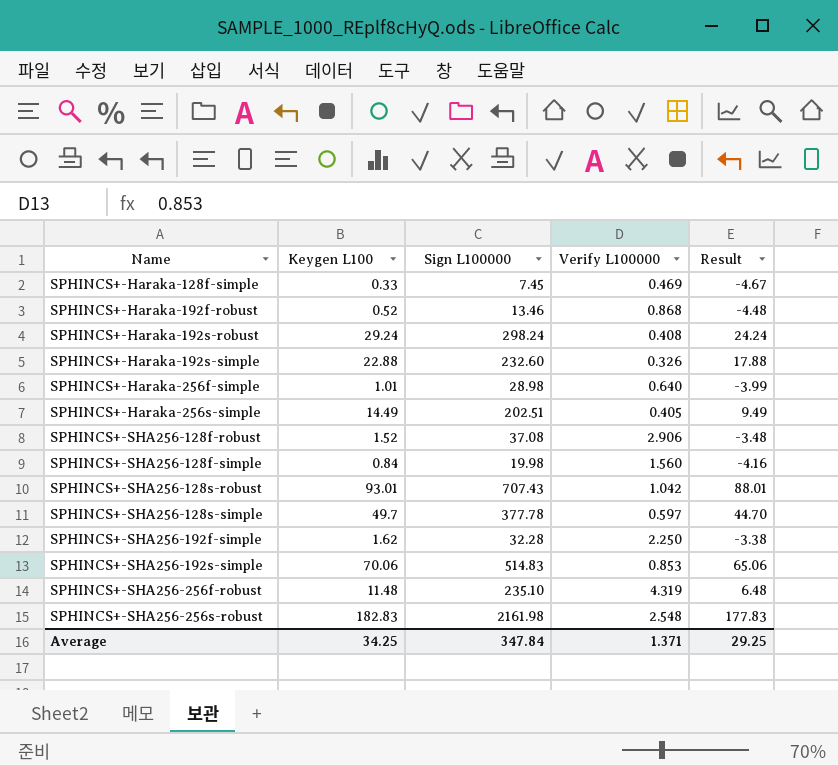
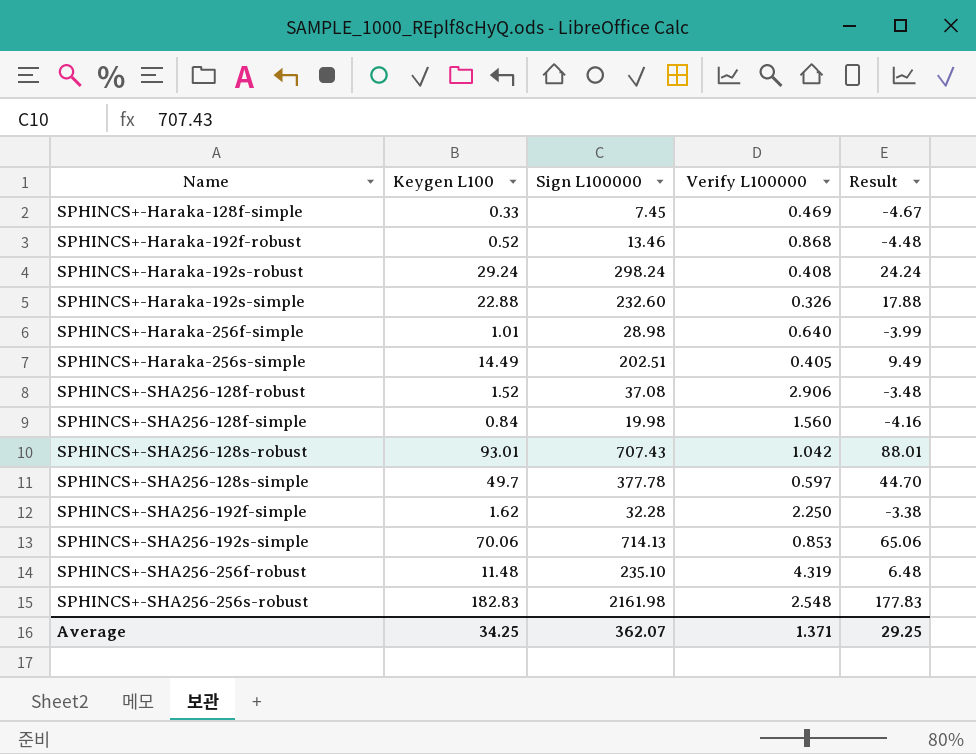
SPHINCS+-SHA256-192s-simple | Sign L100000: 514.83 -> 714.13
Average | Sign L100000: 347.84 -> 362.07

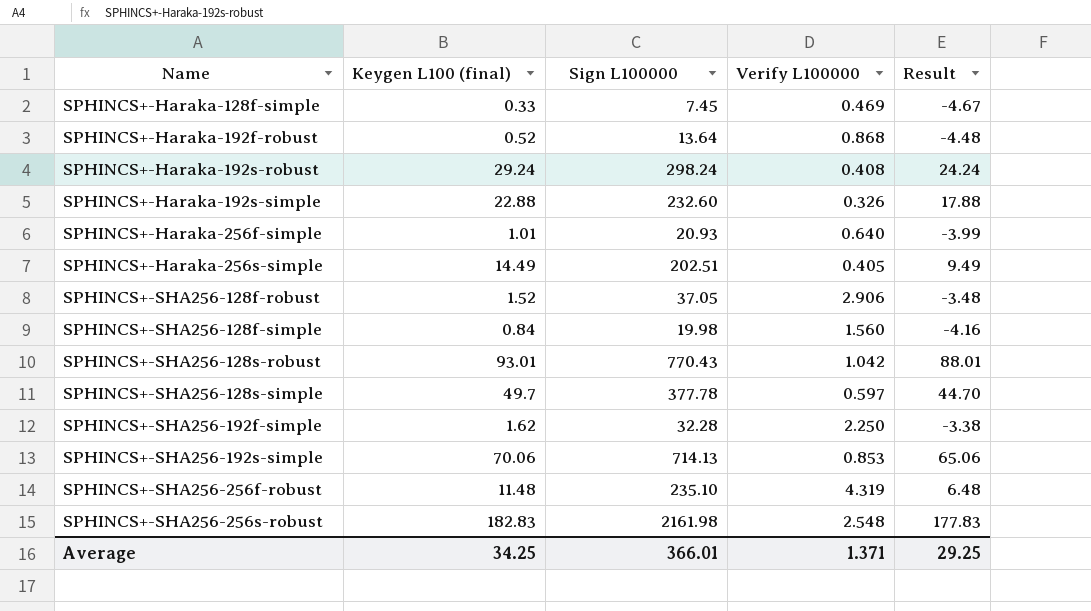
column name: Keygen L100 -> Keygen L100 (final)
SPHINCS+-Haraka-192f-robust | Sign L100000: 13.46 -> 13.64
SPHINCS+-Haraka-256f-simple | Sign L100000: 28.98 -> 20.93
SPHINCS+-SHA256-128f-robust | Sign L100000: 37.08 -> 37.05
SPHINCS+-SHA256-128s-robust | Sign L100000: 707.43 -> 770.43
Average | Sign L100000: 362.07 -> 366.01

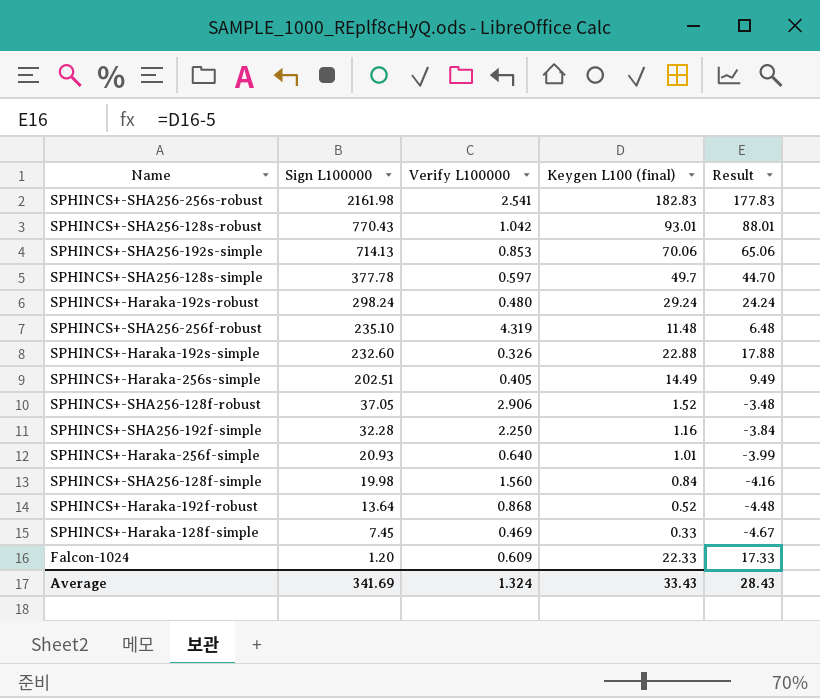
row order: Name ascending -> Sign L100000 descending
column Keygen L100 (final) | position: 2 -> 4
SPHINCS+-SHA256-256s-robust | Verify L100000: 2.548 -> 2.541
SPHINCS+-Haraka-192s-robust | Verify L100000: 0.408 -> 0.480
SPHINCS+-SHA256-192f-simple | Keygen L100 (final): 1.62 -> 1.16
SPHINCS+-SHA256-192f-simple | Result: -3.38 -> -3.84
row Falcon-1024: none -> 1.20 | 0.609 | 22.33 | 17.33
Average | Sign L100000: 366.01 -> 341.69
Average | Verify L100000: 1.371 -> 1.324
Average | Keygen L100 (final): 34.25 -> 33.43
Average | Result: 29.25 -> 28.43

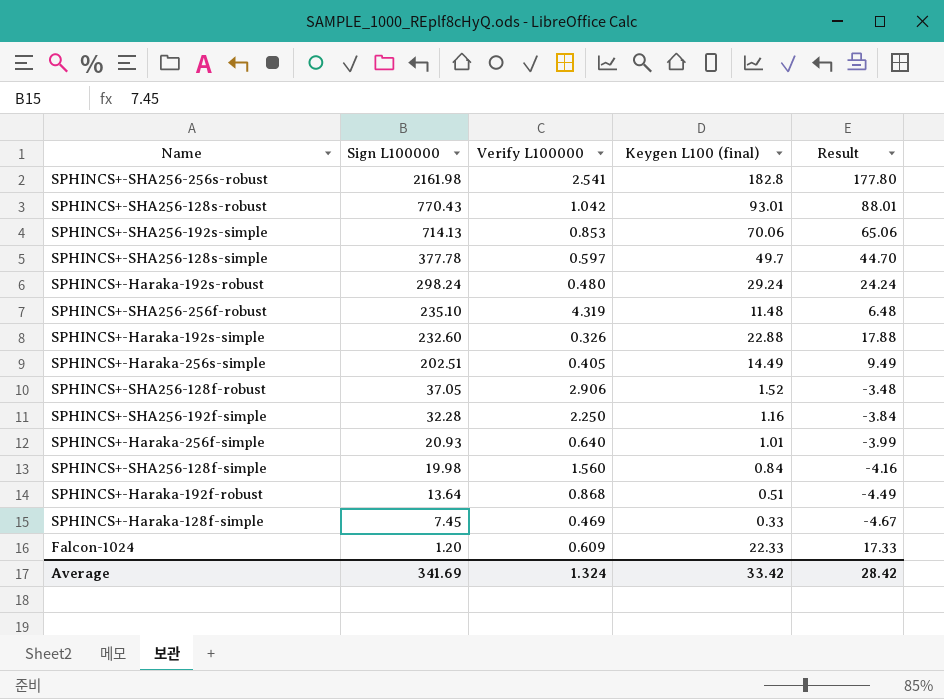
SPHINCS+-SHA256-256s-robust | Keygen L100 (final): 182.83 -> 182.8
SPHINCS+-SHA256-256s-robust | Result: 177.83 -> 177.80
SPHINCS+-Haraka-192f-robust | Keygen L100 (final): 0.52 -> 0.51
SPHINCS+-Haraka-192f-robust | Result: -4.48 -> -4.49
Average | Keygen L100 (final): 33.43 -> 33.42
Average | Result: 28.43 -> 28.42

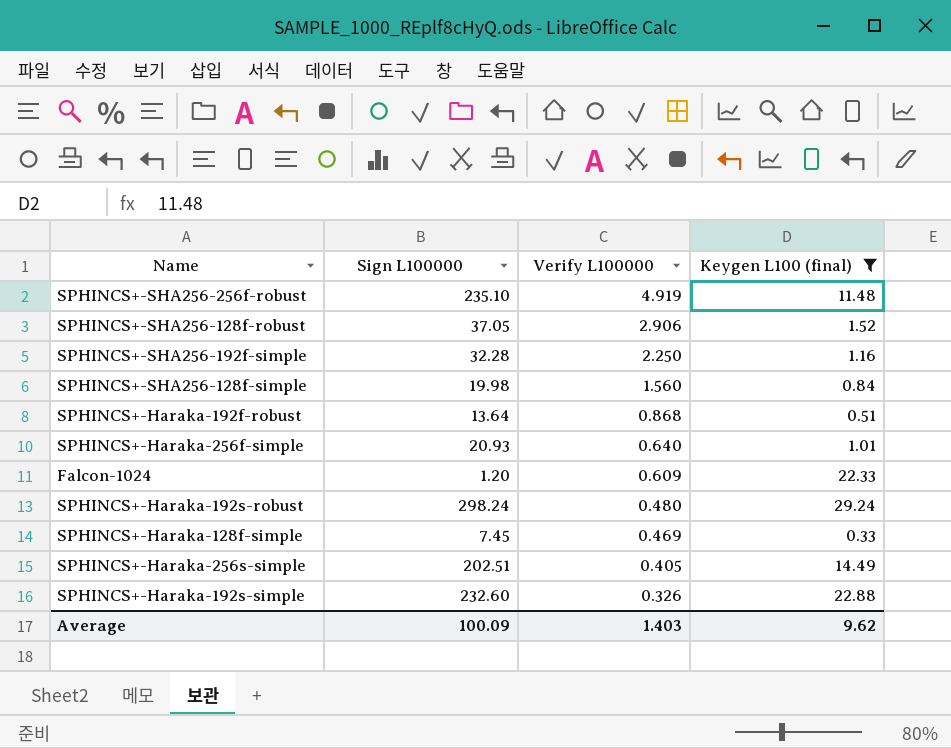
filter: none -> Keygen L100 (final) <= 29.24
row order: Sign L100000 descending -> Verify L100000 descending
column Result | formula: [Keygen L100 (final)] - 5 -> none
SPHINCS+-SHA256-256f-robust | Verify L100000: 4.319 -> 4.919
Average | Sign L100000: 341.69 -> 100.09
Average | Verify L100000: 1.324 -> 1.403
Average | Keygen L100 (final): 33.42 -> 9.62

